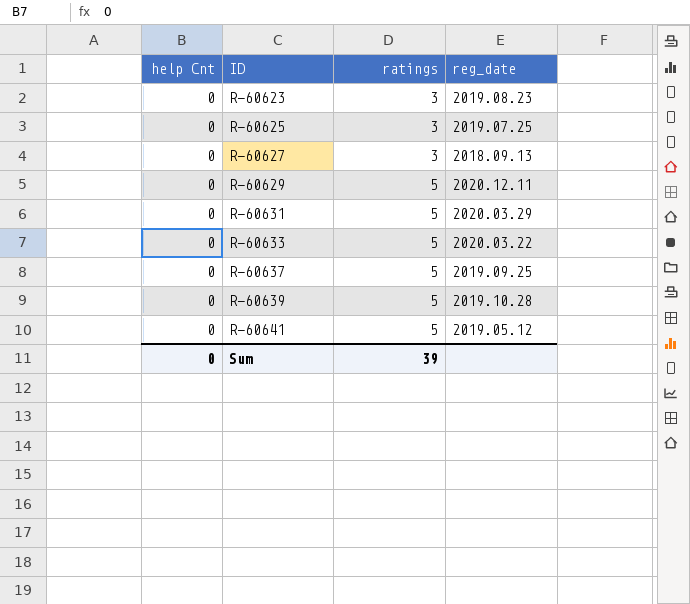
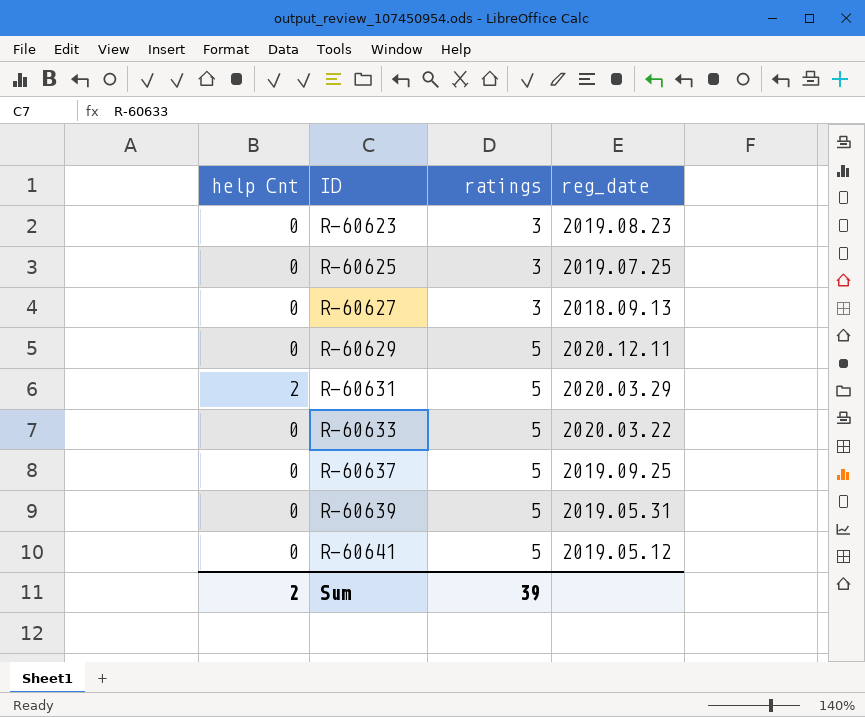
R-60631 | help Cnt: 0 -> 2
R-60639 | reg_date: 2019.10.28 -> 2019.05.31
Sum | help Cnt: 0 -> 2

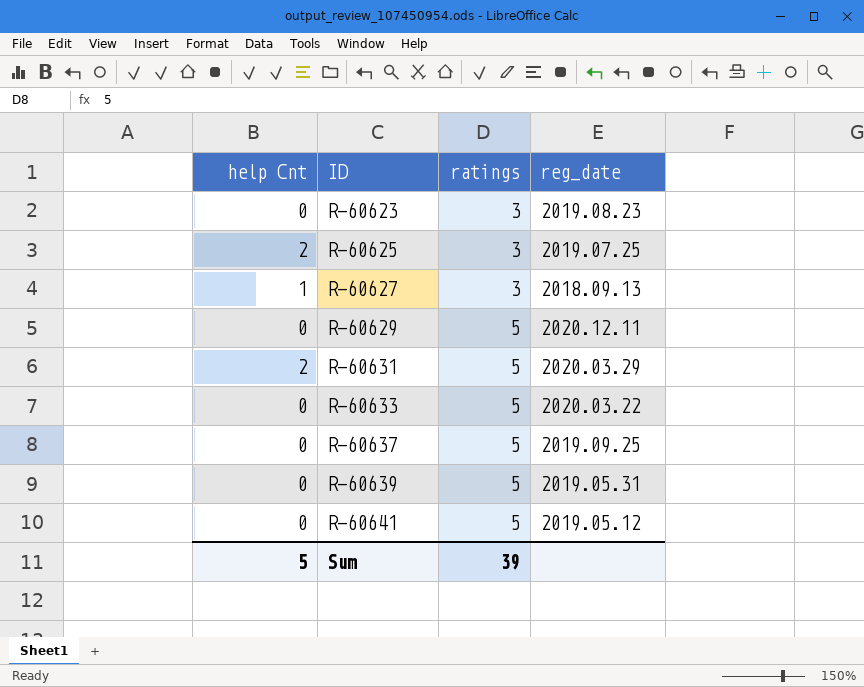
R-60625 | help Cnt: 0 -> 2
R-60627 | help Cnt: 0 -> 1
Sum | help Cnt: 2 -> 5

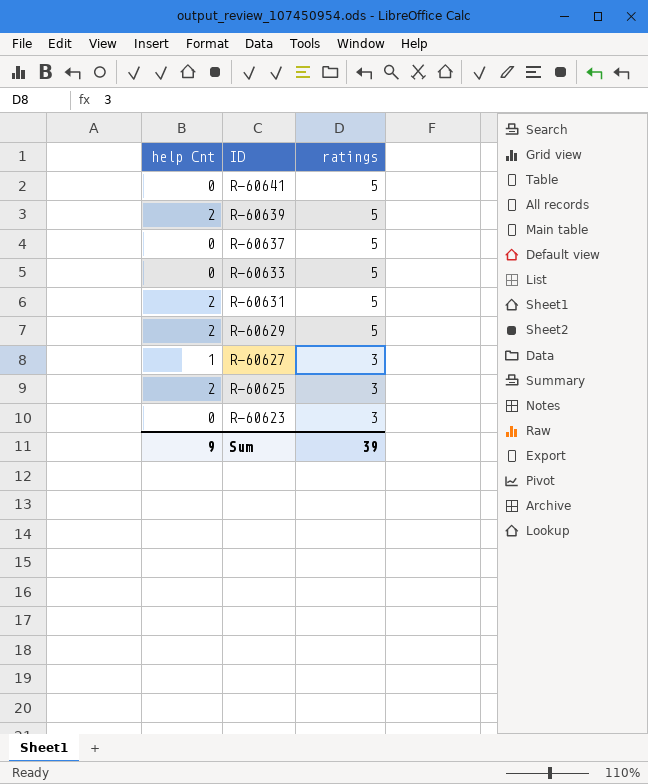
row order: ID ascending -> ID descending
column reg_date | position: 4 -> none
R-60639 | help Cnt: 0 -> 2
R-60629 | help Cnt: 0 -> 2
Sum | help Cnt: 5 -> 9

